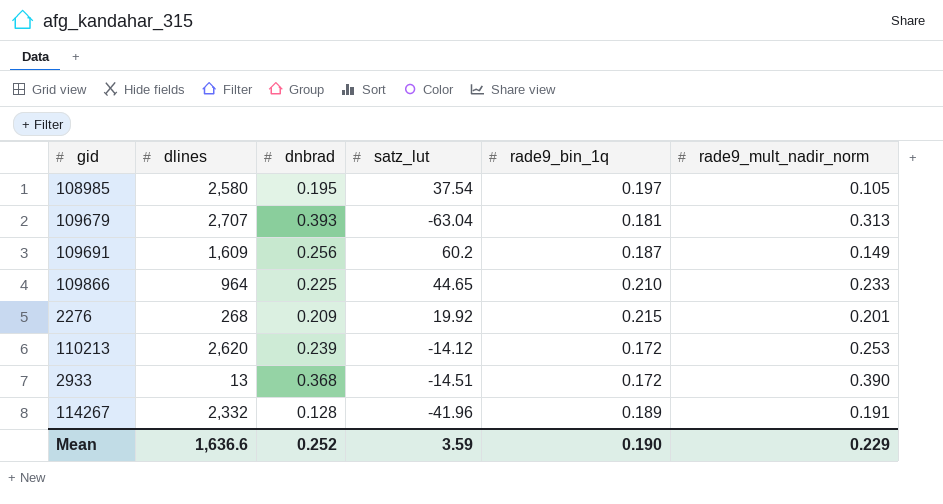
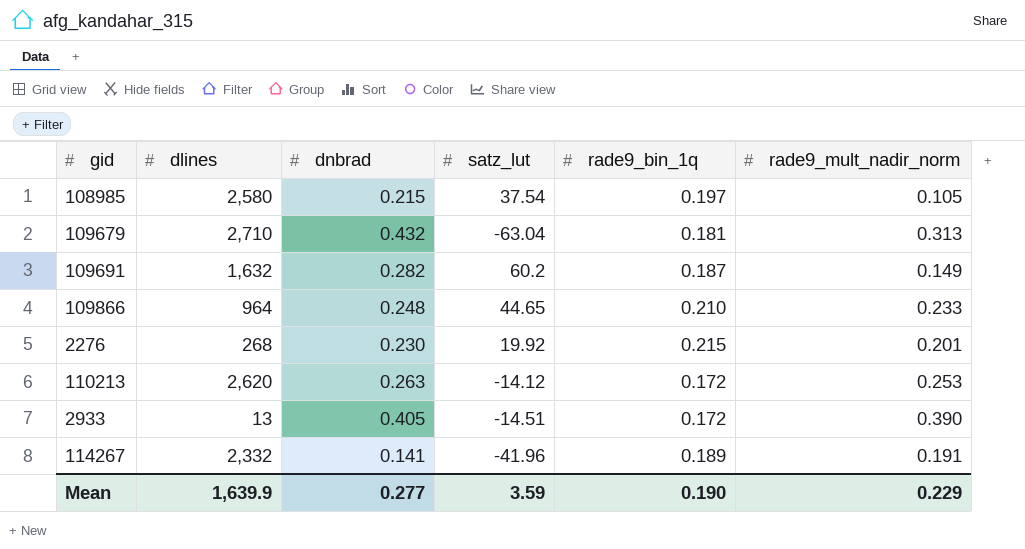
108985 | dnbrad: 0.195 -> 0.215
109679 | dlines: 2,707 -> 2,710
109679 | dnbrad: 0.393 -> 0.432
109691 | dlines: 1,609 -> 1,632
109691 | dnbrad: 0.256 -> 0.282
109866 | dnbrad: 0.225 -> 0.248
2276 | dnbrad: 0.209 -> 0.230
110213 | dnbrad: 0.239 -> 0.263
2933 | dnbrad: 0.368 -> 0.405
114267 | dnbrad: 0.128 -> 0.141
Mean | dlines: 1,636.6 -> 1,639.9
Mean | dnbrad: 0.252 -> 0.277

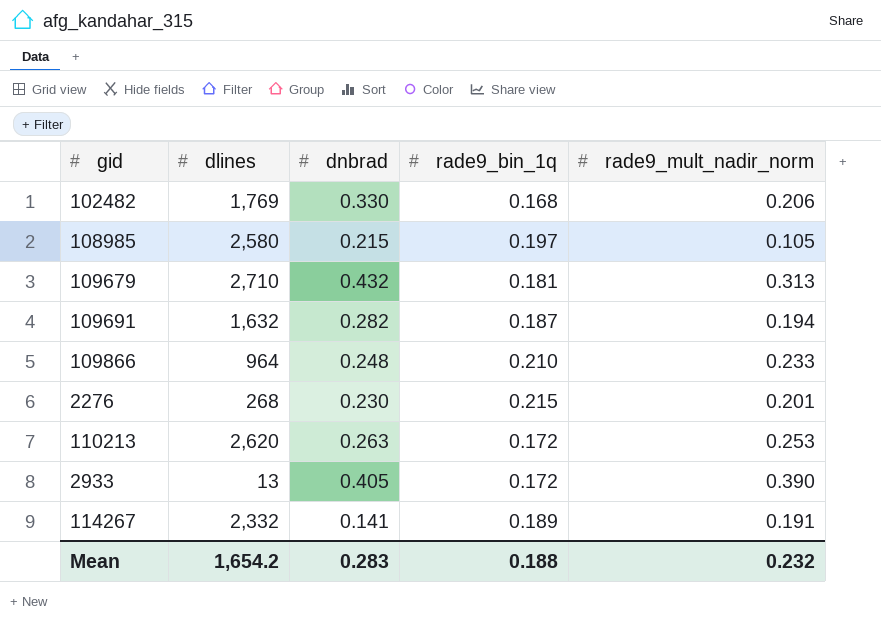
column satz_lut | position: 4 -> none
row 102482: none -> 1,769 | 0.330 | 0.168 | 0.206
109691 | rade9_mult_nadir_norm: 0.149 -> 0.194
Mean | dlines: 1,639.9 -> 1,654.2
Mean | dnbrad: 0.277 -> 0.283
Mean | rade9_bin_1q: 0.190 -> 0.188
Mean | rade9_mult_nadir_norm: 0.229 -> 0.232

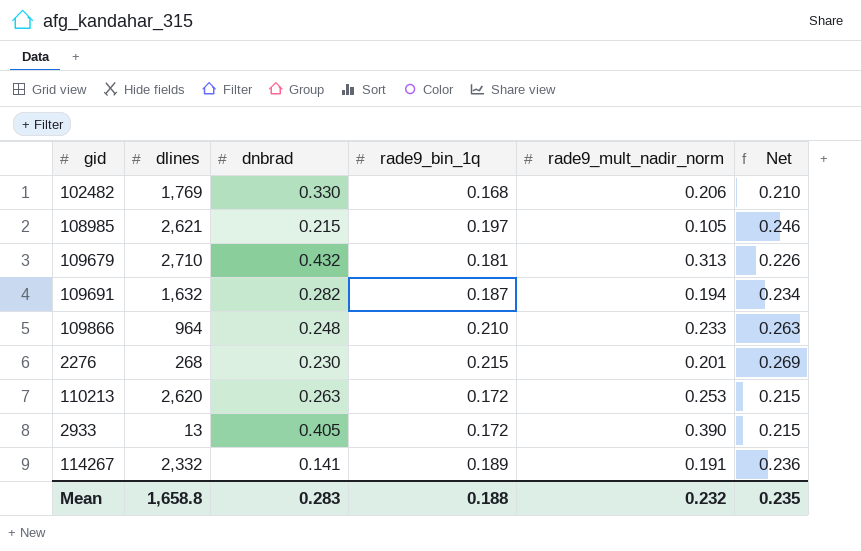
column Net | formula: none -> [rade9_bin_1q] * 1.25
108985 | dlines: 2,580 -> 2,621
Mean | dlines: 1,654.2 -> 1,658.8

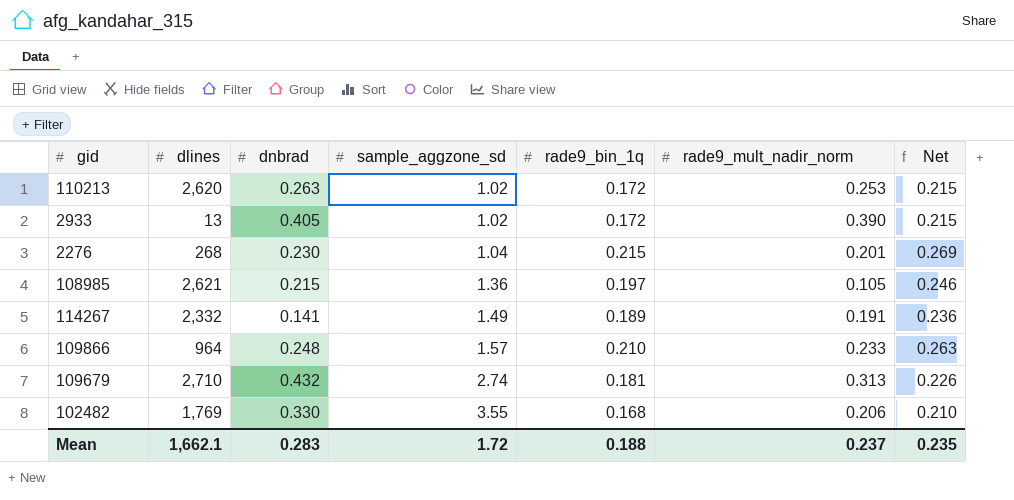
row order: none -> sample_aggzone_sd ascending
column sample_aggzone_sd | position: none -> 4
row 109691: 1,632 | 0.282 | 0.187 | 0.194 | 0.234 -> none
Mean | dlines: 1,658.8 -> 1,662.1
Mean | rade9_mult_nadir_norm: 0.232 -> 0.237

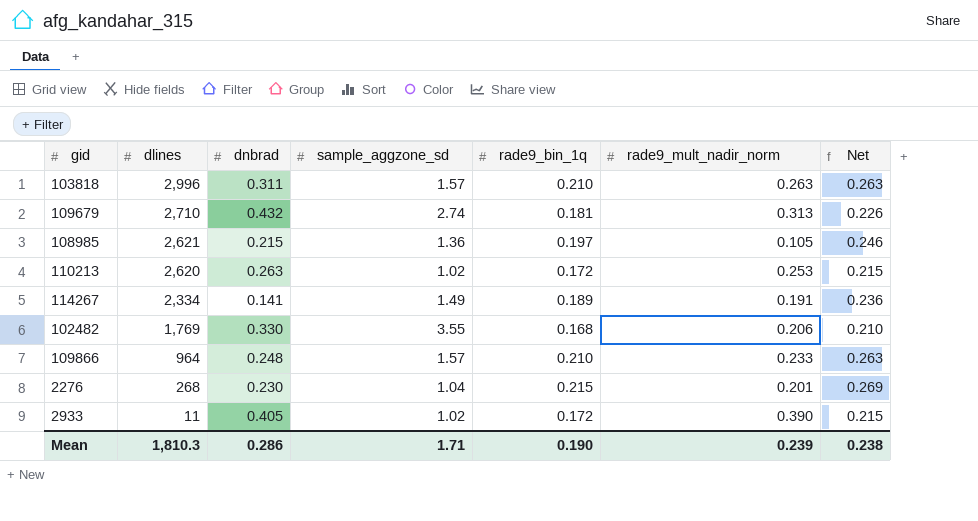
row order: sample_aggzone_sd ascending -> dlines descending
row 103818: none -> 2,996 | 0.311 | 1.57 | 0.210 | 0.263 | 0.263
114267 | dlines: 2,332 -> 2,334
2933 | dlines: 13 -> 11
Mean | dlines: 1,662.1 -> 1,810.3
Mean | dnbrad: 0.283 -> 0.286
Mean | sample_aggzone_sd: 1.72 -> 1.71
Mean | rade9_bin_1q: 0.188 -> 0.190
Mean | rade9_mult_nadir_norm: 0.237 -> 0.239
Mean | Net: 0.235 -> 0.238

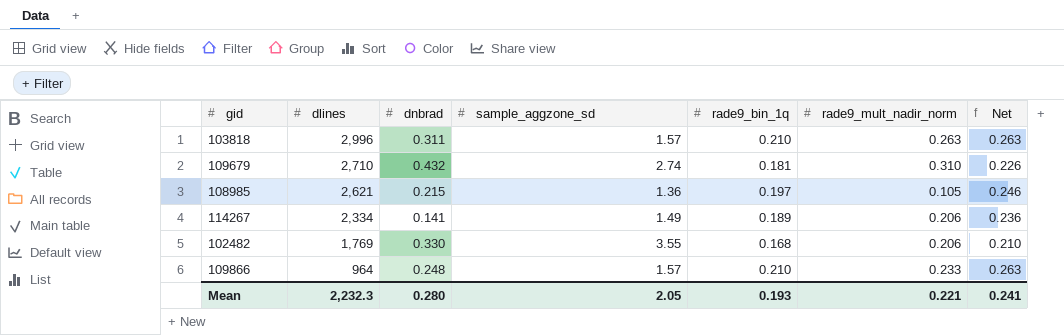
row 110213: 2,620 | 0.263 | 1.02 | 0.172 | 0.253 | 0.215 -> none
row 2276: 268 | 0.230 | 1.04 | 0.215 | 0.201 | 0.269 -> none
row 2933: 11 | 0.405 | 1.02 | 0.172 | 0.390 | 0.215 -> none
109679 | rade9_mult_nadir_norm: 0.313 -> 0.310
114267 | rade9_mult_nadir_norm: 0.191 -> 0.206
Mean | dlines: 1,810.3 -> 2,232.3
Mean | dnbrad: 0.286 -> 0.280
Mean | sample_aggzone_sd: 1.71 -> 2.05
Mean | rade9_bin_1q: 0.190 -> 0.193
Mean | rade9_mult_nadir_norm: 0.239 -> 0.221
Mean | Net: 0.238 -> 0.241

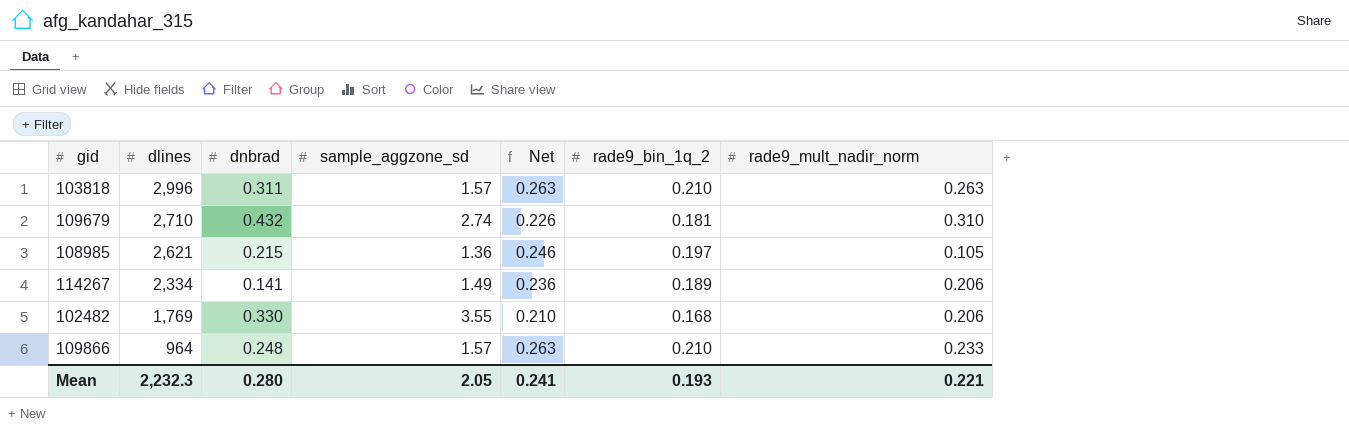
column Net | position: 7 -> 5
column name: rade9_bin_1q -> rade9_bin_1q_2

